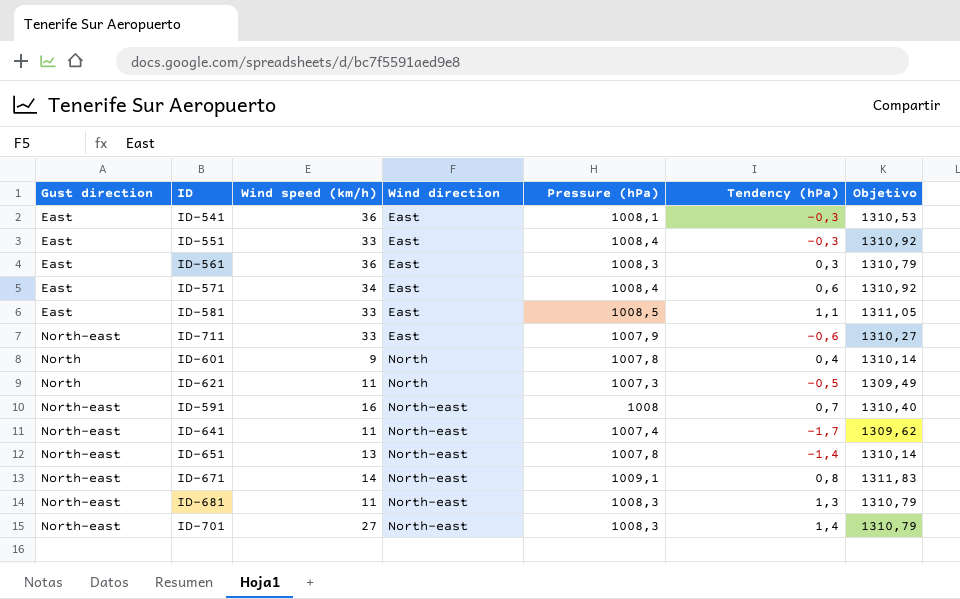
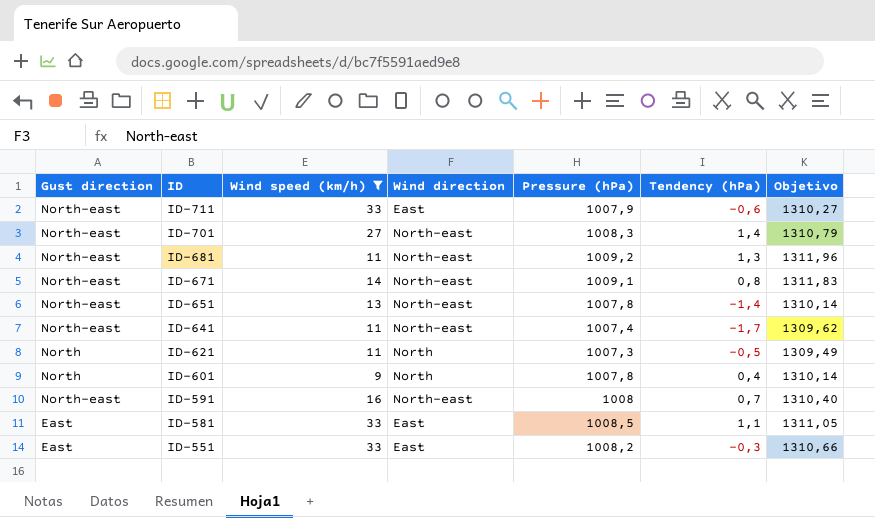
filter: none -> Wind speed (km/h) <= 33
row order: Wind direction ascending -> ID descending
ID-681 | Pressure (hPa): 1008,3 -> 1009,2
ID-681 | Objetivo: 1310,79 -> 1311,96
ID-551 | Pressure (hPa): 1008,4 -> 1008,2
ID-551 | Objetivo: 1310,92 -> 1310,66

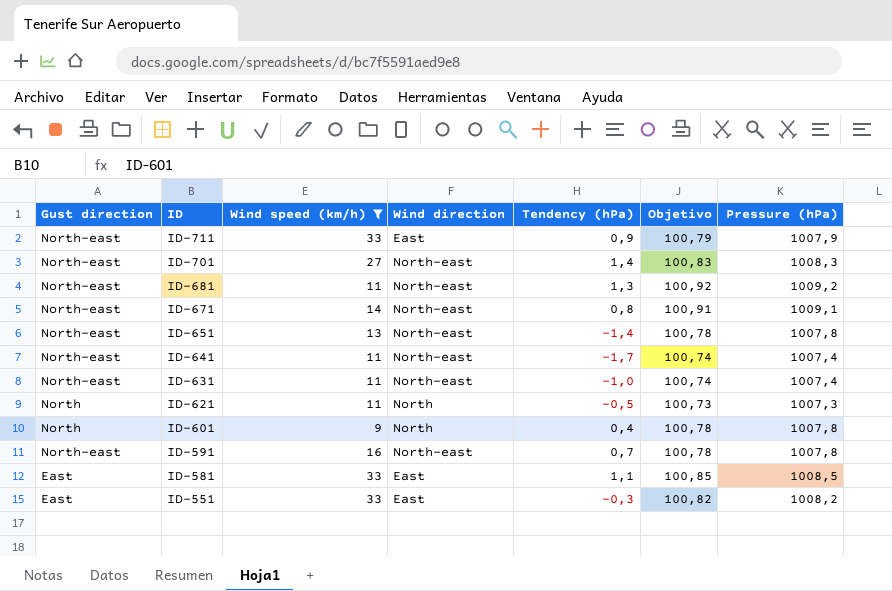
column Objetivo | formula: [Pressure (hPa)] * 1,3 -> [Pressure (hPa)] * 0,1
column Pressure (hPa) | position: 5 -> 7
ID-711 | Tendency (hPa): -0,6 -> 0,9
row ID-631: none -> North-east | 11 | North-east | -1,0 | 100,74 | 1007,4
ID-591 | Pressure (hPa): 1008 -> 1007,8

